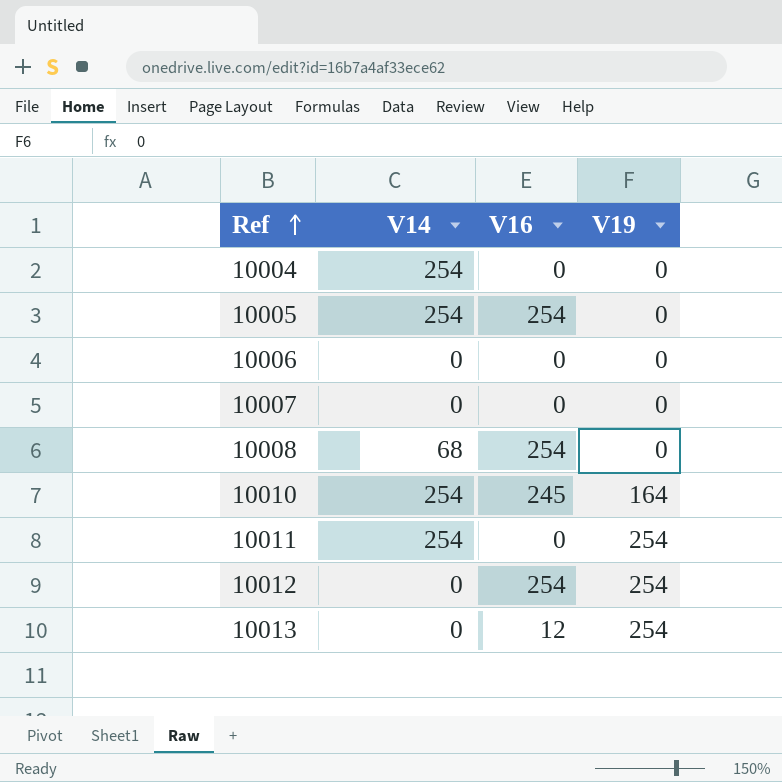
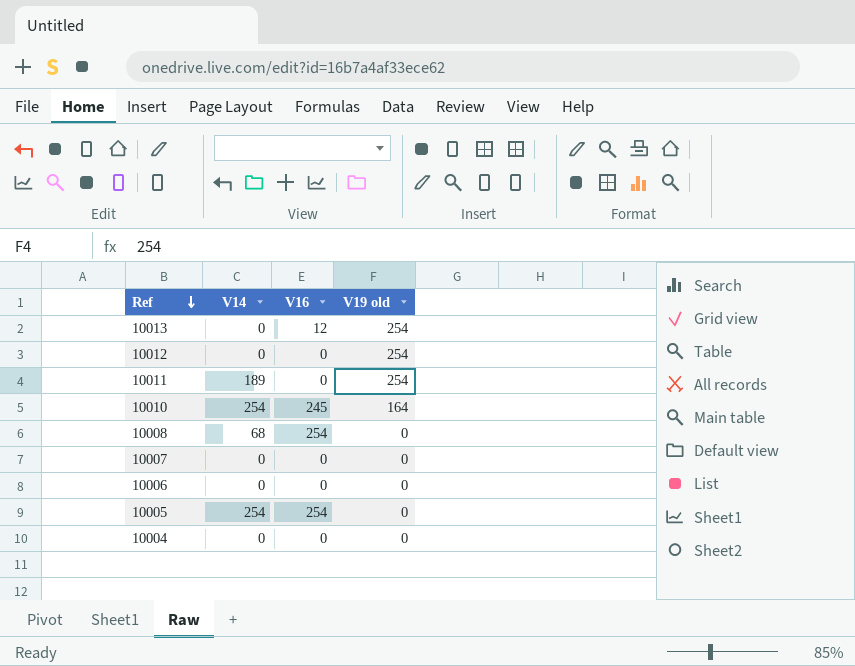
row order: Ref ascending -> Ref descending
column name: V19 -> V19 old
10012 | V16: 254 -> 0
10011 | V14: 254 -> 189
10004 | V14: 254 -> 0

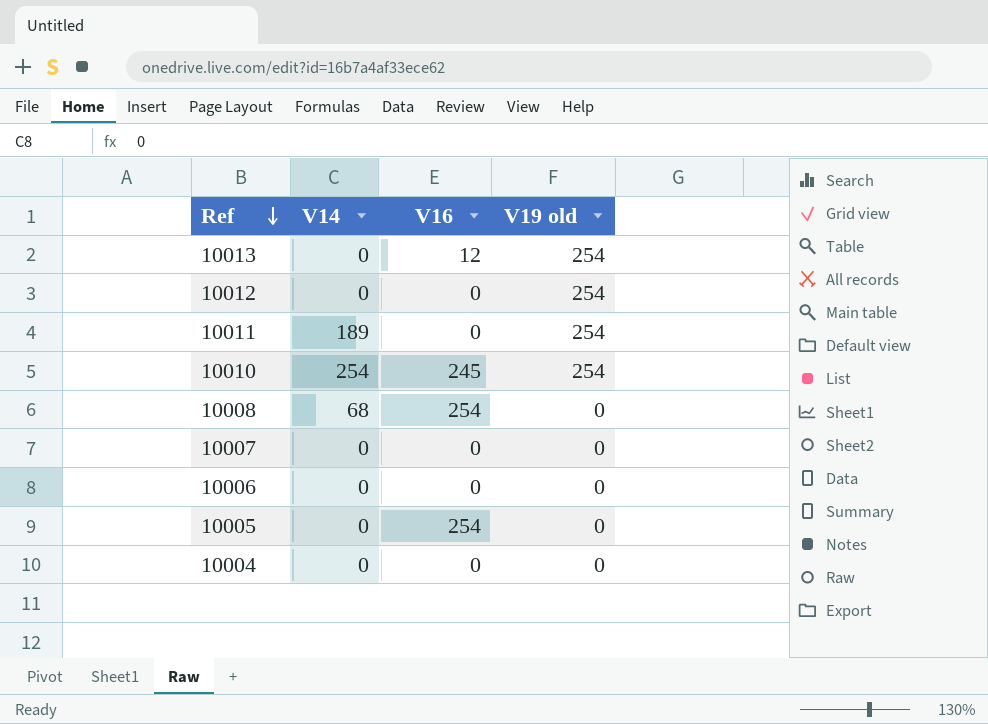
10010 | V19 old: 164 -> 254
10005 | V14: 254 -> 0

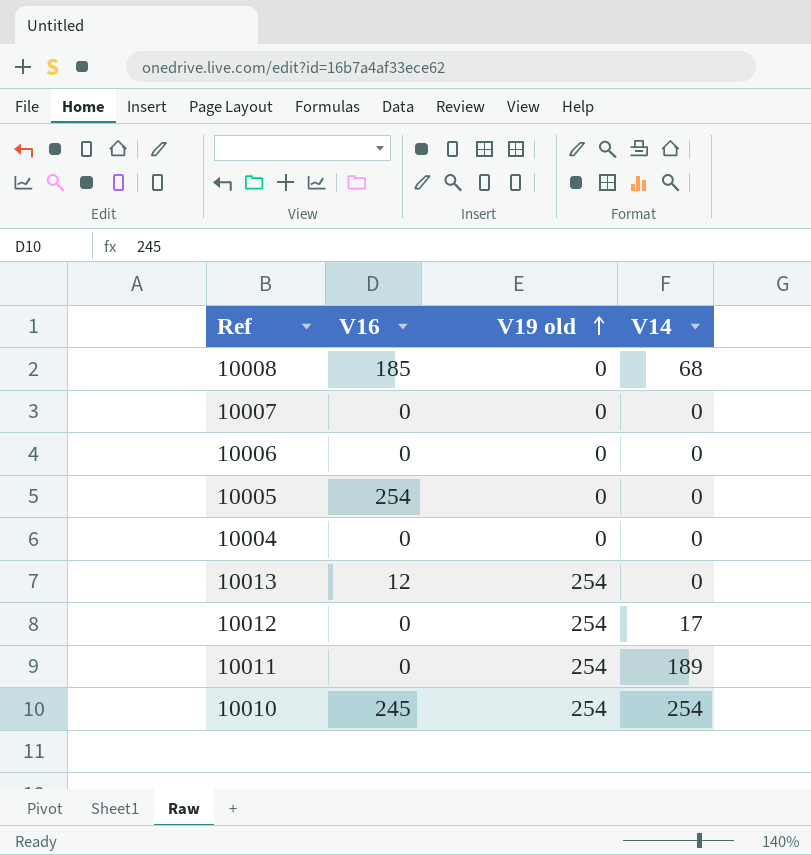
row order: Ref descending -> V19 old ascending
column V14 | position: 2 -> 4
10008 | V16: 254 -> 185
10012 | V14: 0 -> 17

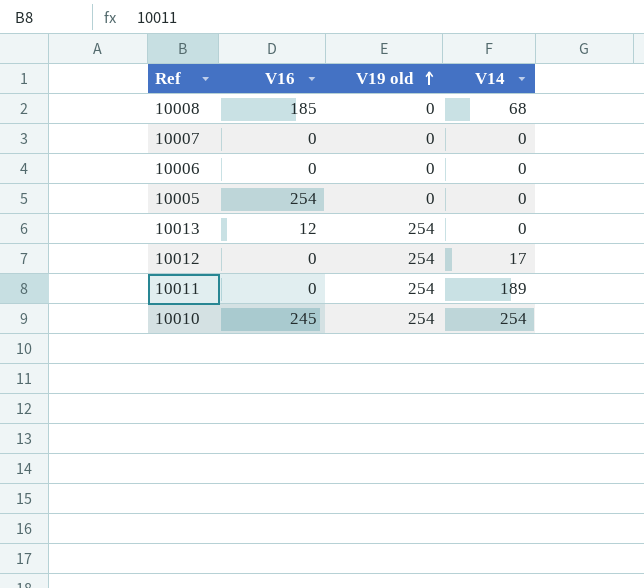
row 10004: 0 | 0 | 0 -> none

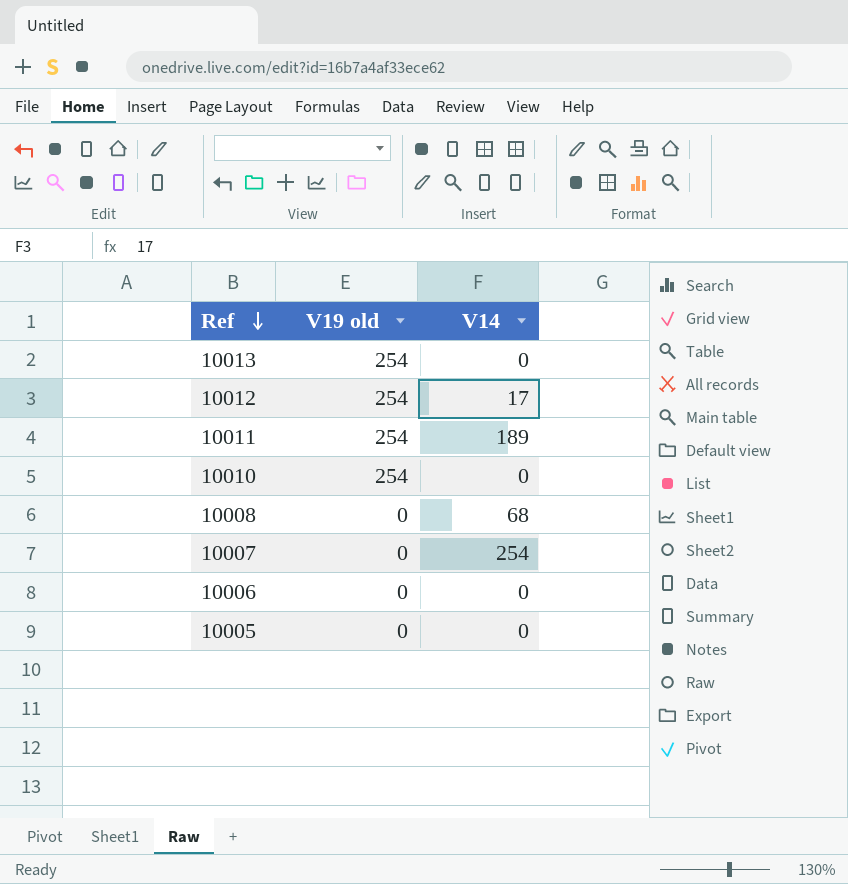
row order: V19 old ascending -> Ref descending
column V16 | position: 2 -> none
10010 | V14: 254 -> 0
10007 | V14: 0 -> 254

